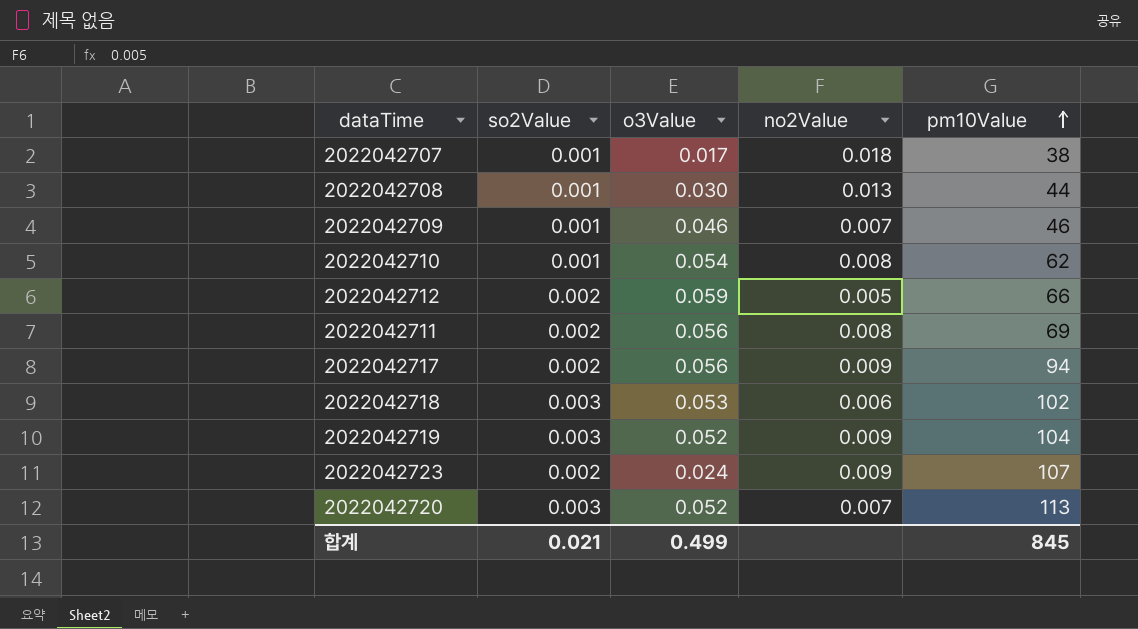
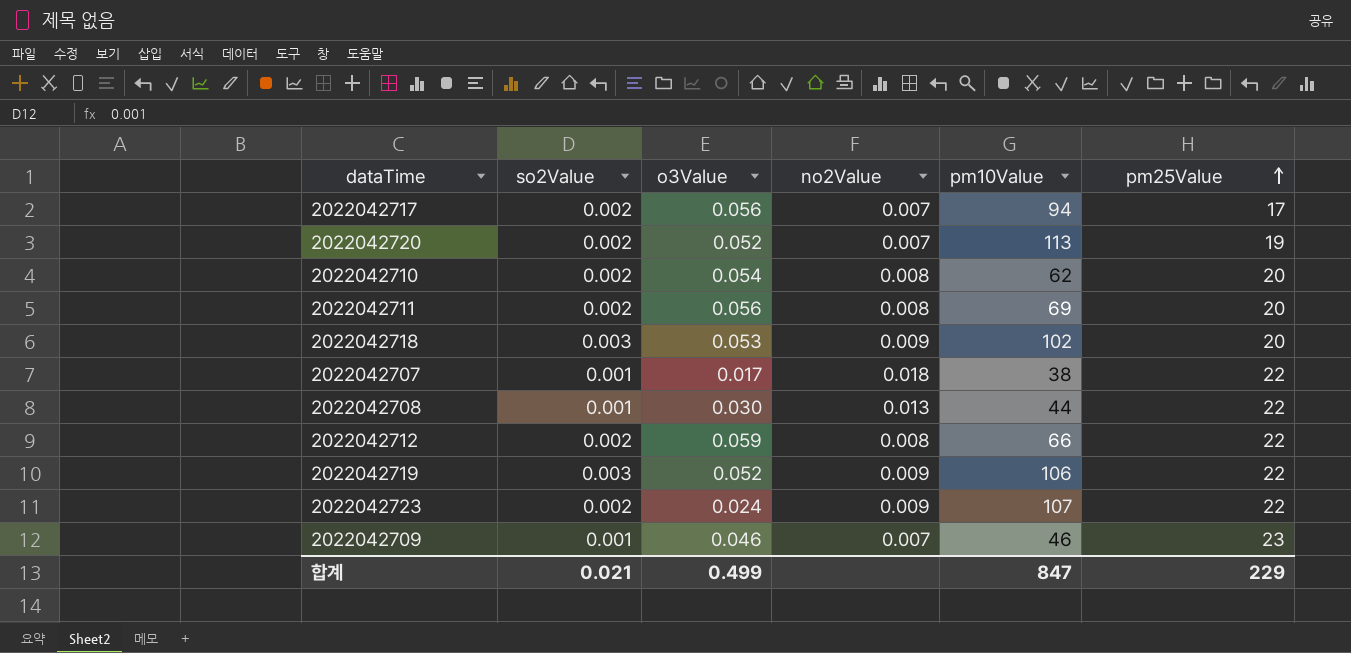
row order: pm10Value ascending -> pm25Value ascending
column pm25Value | position: none -> 6
2022042717 | no2Value: 0.009 -> 0.007
2022042720 | so2Value: 0.003 -> 0.002
2022042710 | so2Value: 0.001 -> 0.002
2022042718 | no2Value: 0.006 -> 0.009
2022042712 | no2Value: 0.005 -> 0.008
2022042719 | pm10Value: 104 -> 106
합계 | pm10Value: 845 -> 847

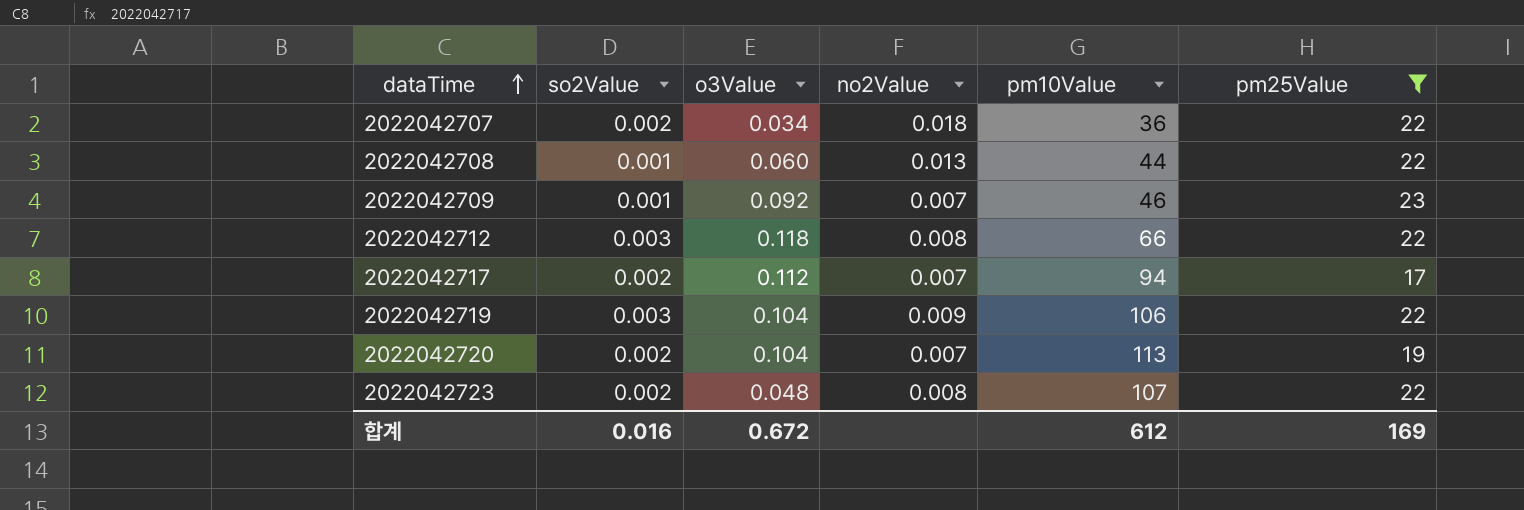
filter: none -> pm25Value != 20
row order: pm25Value ascending -> dataTime ascending
2022042707 | so2Value: 0.001 -> 0.002
2022042707 | o3Value: 0.017 -> 0.034
2022042707 | pm10Value: 38 -> 36
2022042708 | o3Value: 0.030 -> 0.060
2022042709 | o3Value: 0.046 -> 0.092
2022042712 | so2Value: 0.002 -> 0.003
2022042712 | o3Value: 0.059 -> 0.118
2022042717 | o3Value: 0.056 -> 0.112
2022042719 | o3Value: 0.052 -> 0.104
2022042720 | o3Value: 0.052 -> 0.104
2022042723 | o3Value: 0.024 -> 0.048
2022042723 | no2Value: 0.009 -> 0.008
합계 | so2Value: 0.021 -> 0.016
합계 | o3Value: 0.499 -> 0.672
합계 | pm10Value: 847 -> 612
합계 | pm25Value: 229 -> 169

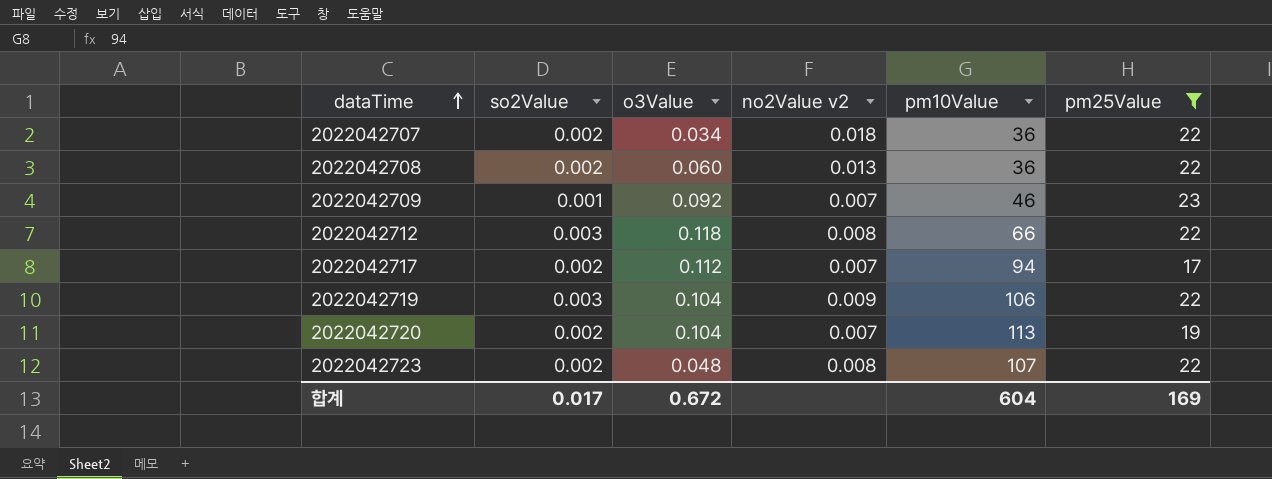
column name: no2Value -> no2Value v2
2022042708 | so2Value: 0.001 -> 0.002
2022042708 | pm10Value: 44 -> 36
합계 | so2Value: 0.016 -> 0.017
합계 | pm10Value: 612 -> 604

